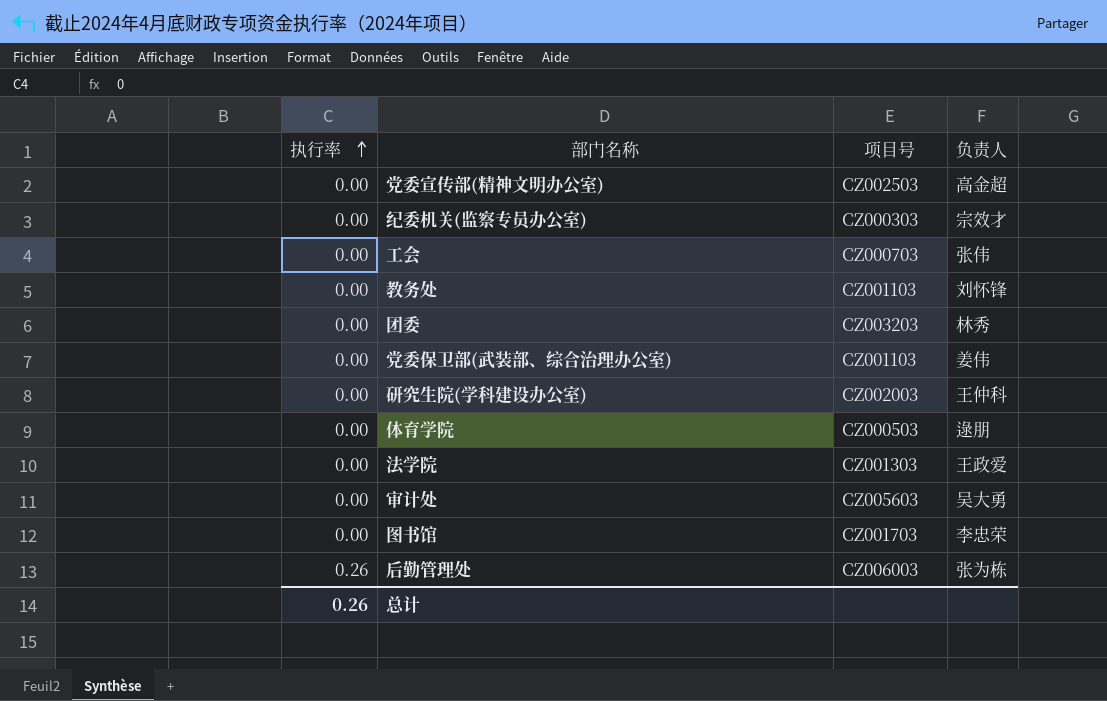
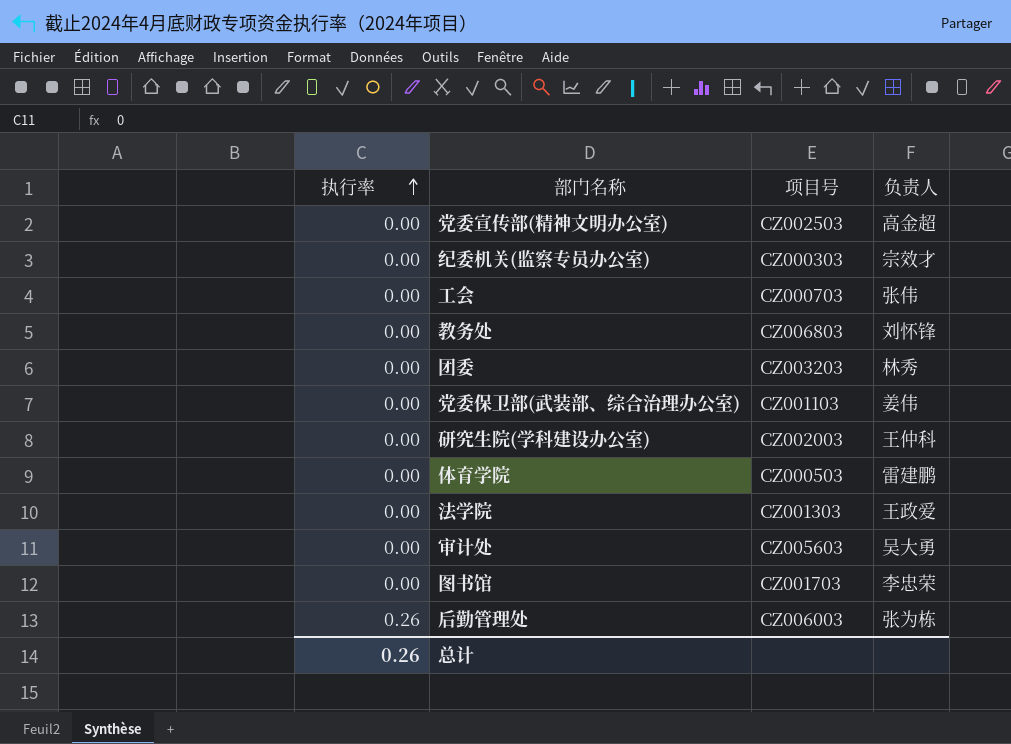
教务处 | 项目号: CZ001103 -> CZ006803
体育学院 | 负责人: 逯朋 -> 雷建鹏

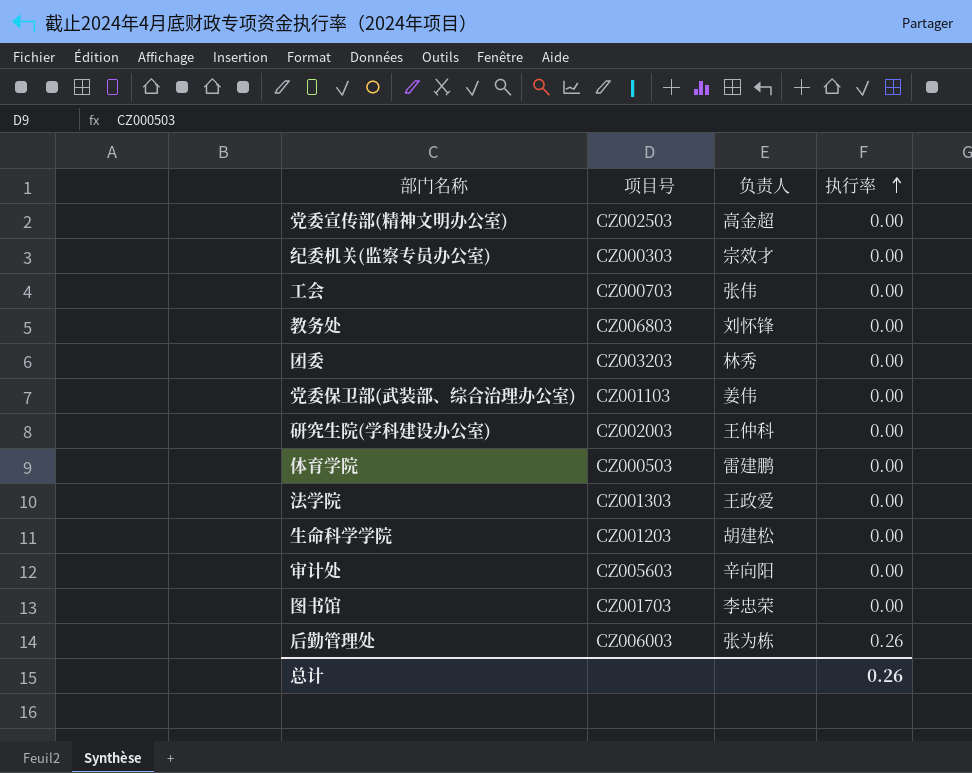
column 执行率 | position: 1 -> 4
row 生命科学学院: none -> CZ001203 | 胡建松 | 0.00
审计处 | 负责人: 吴大勇 -> 辛向阳

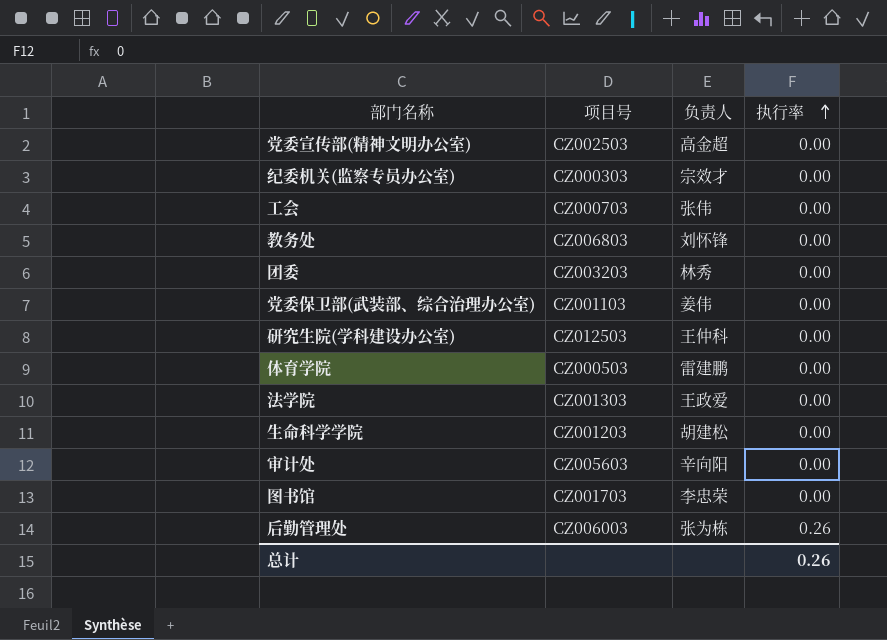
研究生院(学科建设办公室) | 项目号: CZ002003 -> CZ012503

